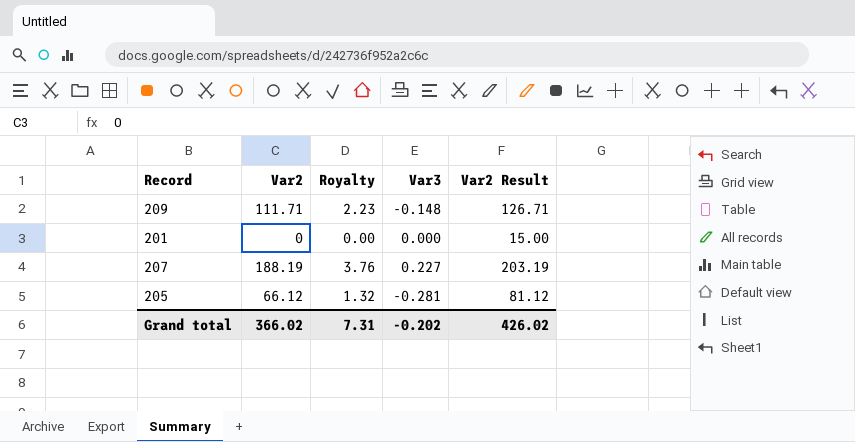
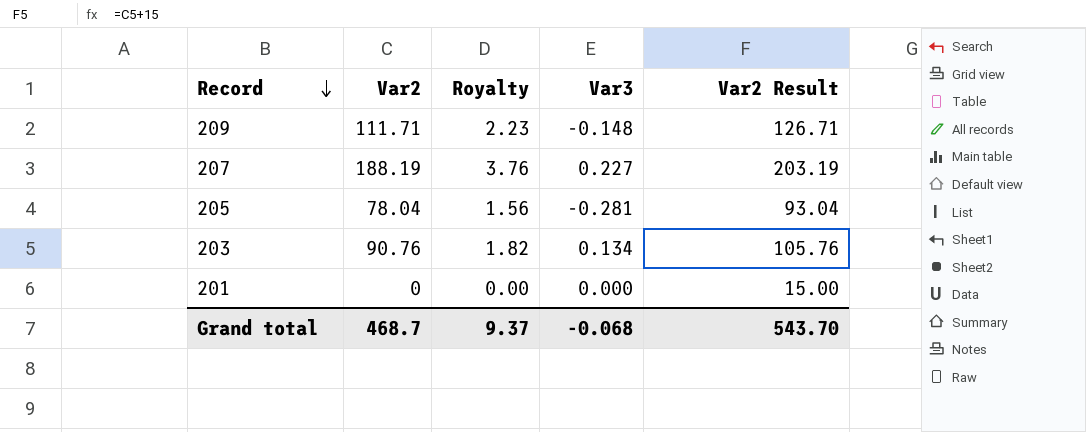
row order: none -> Record descending
205 | Var2: 66.12 -> 78.04
205 | Royalty: 1.32 -> 1.56
205 | Var2 Result: 81.12 -> 93.04
row 203: none -> 90.76 | 1.82 | 0.134 | 105.76
Grand total | Var2: 366.02 -> 468.7
Grand total | Royalty: 7.31 -> 9.37
Grand total | Var3: -0.202 -> -0.068
Grand total | Var2 Result: 426.02 -> 543.70

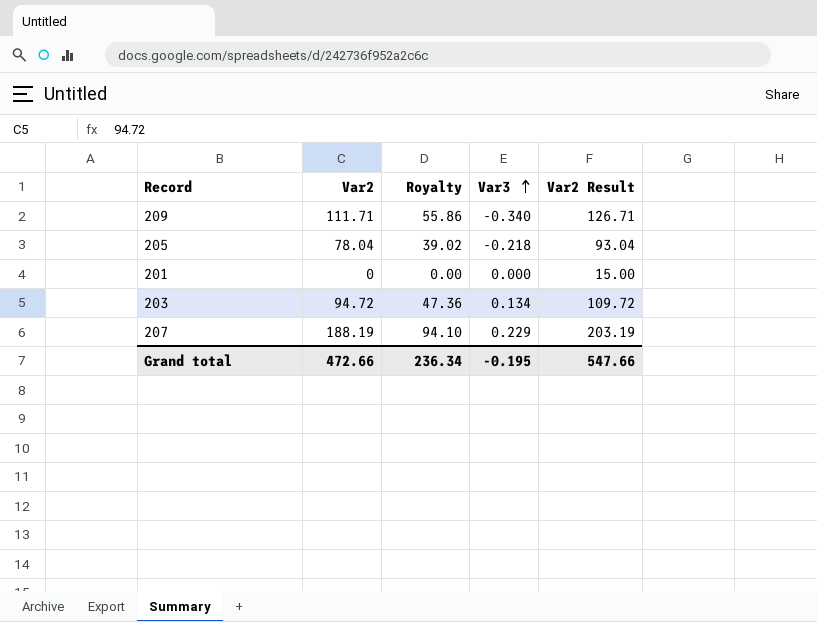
row order: Record descending -> Var3 ascending
column Royalty | formula: [Var2] * 0.02 -> [Var2] * 0.5
209 | Var3: -0.148 -> -0.340
205 | Var3: -0.281 -> -0.218
203 | Var2: 90.76 -> 94.72
203 | Var2 Result: 105.76 -> 109.72
207 | Var3: 0.227 -> 0.229
Grand total | Var2: 468.7 -> 472.66
Grand total | Royalty: 9.37 -> 236.34
Grand total | Var3: -0.068 -> -0.195
Grand total | Var2 Result: 543.70 -> 547.66

